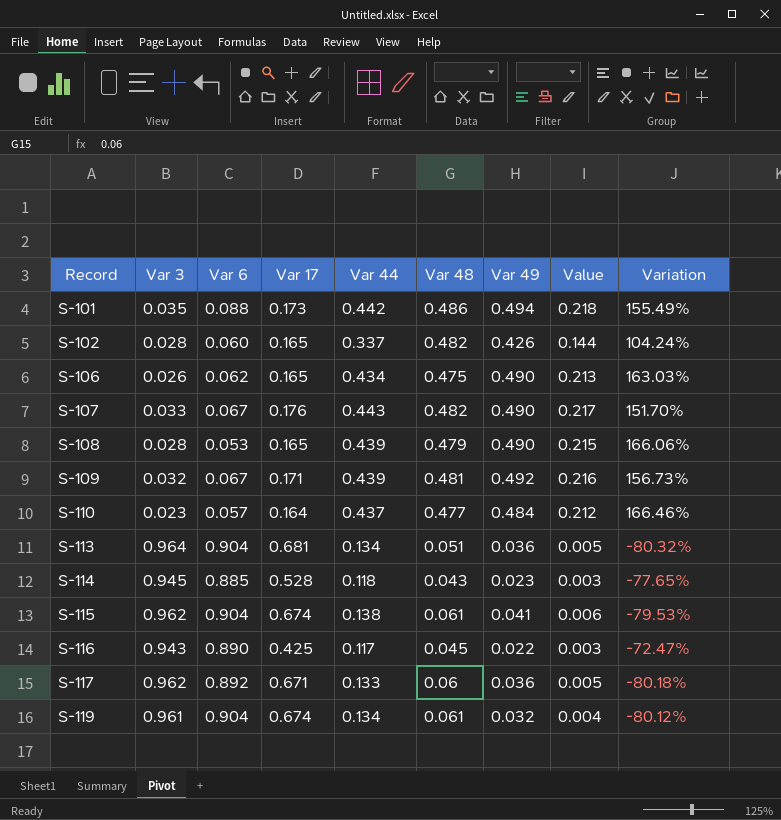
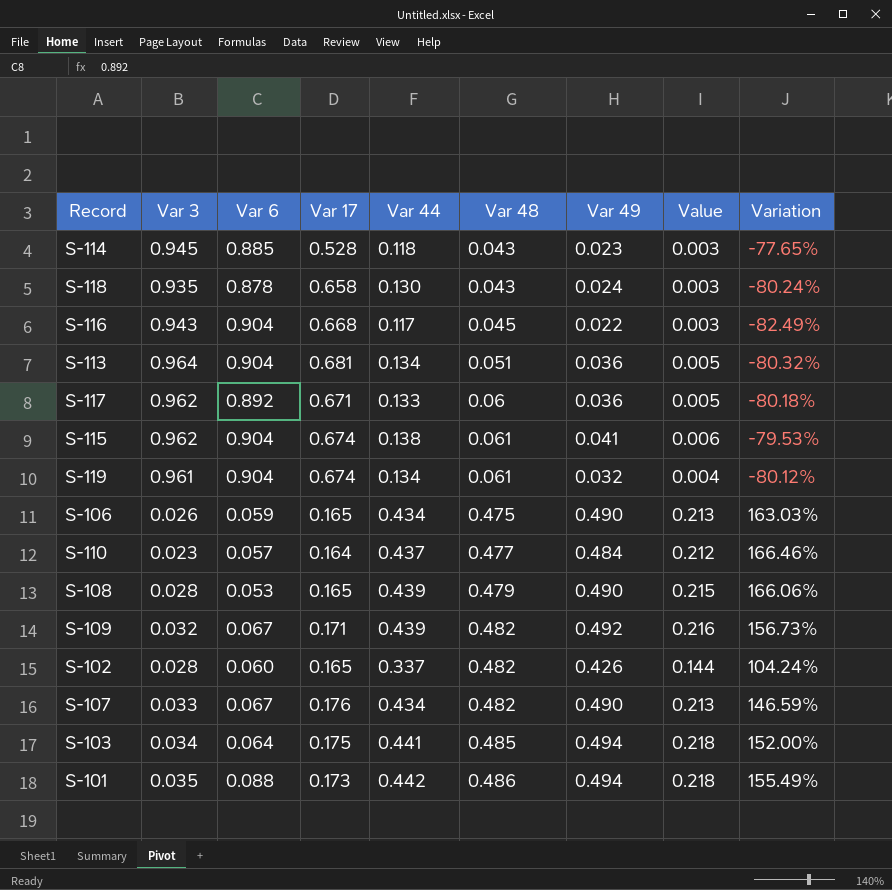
row order: Record ascending -> Var 48 ascending
row S-118: none -> 0.935 | 0.878 | 0.658 | 0.130 | 0.043 | 0.024 | 0.003 | -80.24%
S-116 | Var 6: 0.890 -> 0.904
S-116 | Var 17: 0.425 -> 0.668
S-116 | Variation: -72.47% -> -82.49%
S-106 | Var 6: 0.062 -> 0.059
S-109 | Var 48: 0.481 -> 0.482
S-107 | Var 44: 0.443 -> 0.434
S-107 | Value: 0.217 -> 0.213
S-107 | Variation: 151.70% -> 146.59%
row S-103: none -> 0.034 | 0.064 | 0.175 | 0.441 | 0.485 | 0.494 | 0.218 | 152.00%

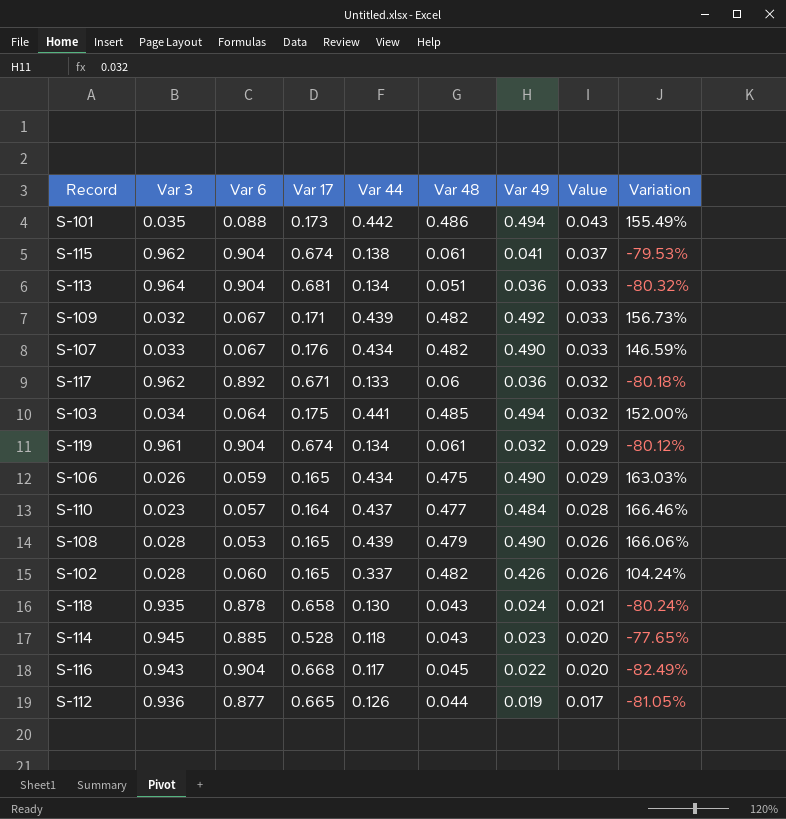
row order: Var 48 ascending -> Value descending
column Value | formula: [Var 44] * [Var 49] -> [Var 6] * [Var 49]
row S-112: none -> 0.936 | 0.877 | 0.665 | 0.126 | 0.044 | 0.019 | 0.017 | -81.05%

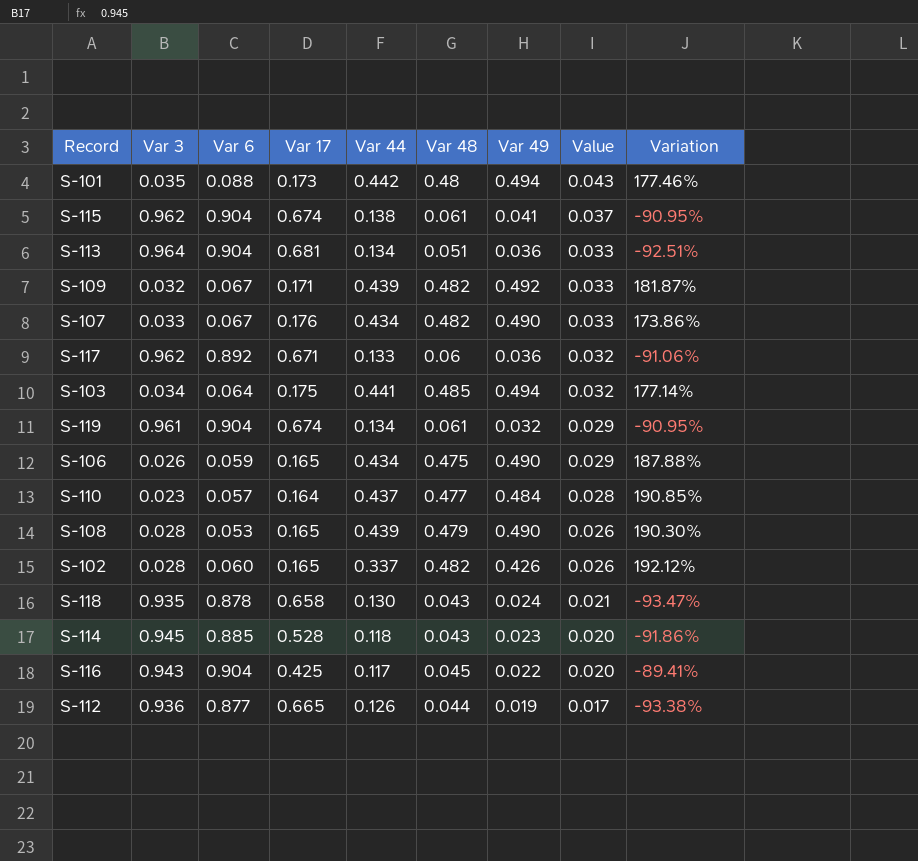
column Variation | formula: ([Var 44] - [Var 17]) / [Var 17] -> ([Var 48] - [Var 17]) / [Var 17]
S-101 | Var 48: 0.486 -> 0.48
S-116 | Var 17: 0.668 -> 0.425

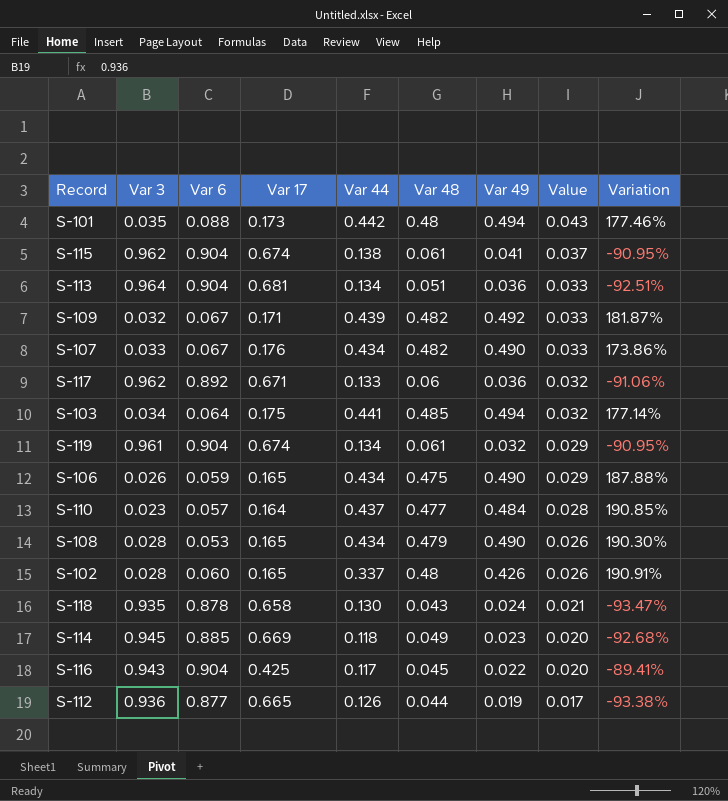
S-108 | Var 44: 0.439 -> 0.434
S-102 | Var 48: 0.482 -> 0.48
S-102 | Variation: 192.12% -> 190.91%
S-114 | Var 17: 0.528 -> 0.669
S-114 | Var 48: 0.043 -> 0.049
S-114 | Variation: -91.86% -> -92.68%

